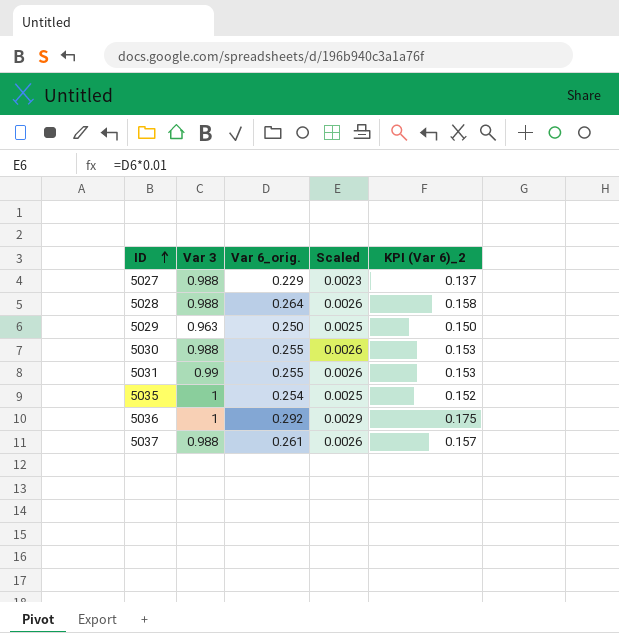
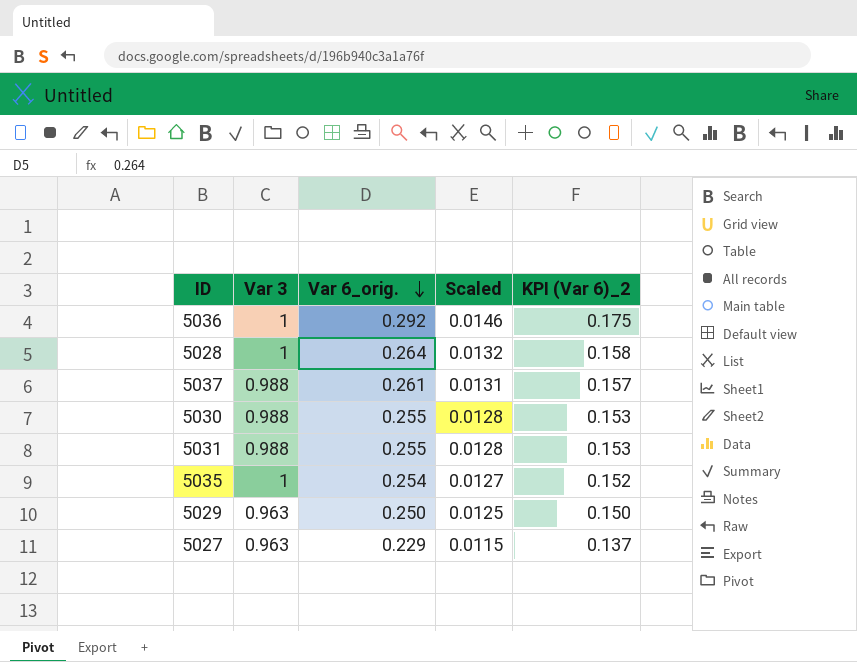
row order: ID ascending -> Var 6_orig. descending
column Scaled | formula: [Var 6_orig.] * 0.01 -> [Var 6_orig.] * 0.05
5028 | Var 3: 0.988 -> 1
5031 | Var 3: 0.99 -> 0.988
5027 | Var 3: 0.988 -> 0.963

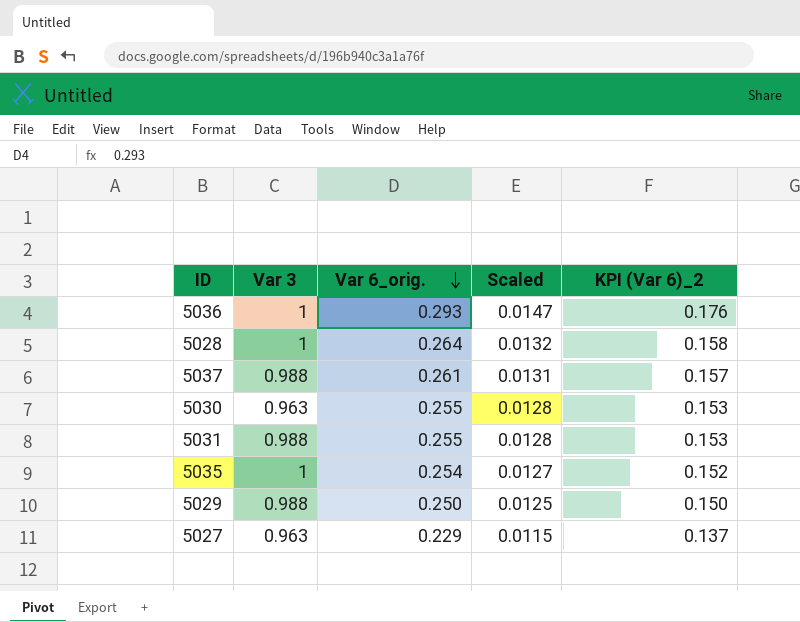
5036 | Var 6_orig.: 0.292 -> 0.293
5036 | Scaled: 0.0146 -> 0.0147
5036 | KPI (Var 6)_2: 0.175 -> 0.176
5030 | Var 3: 0.988 -> 0.963
5029 | Var 3: 0.963 -> 0.988

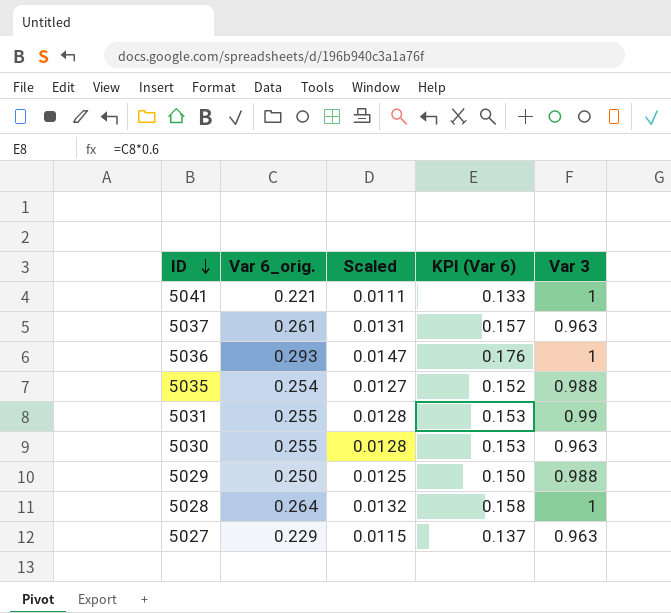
row order: Var 6_orig. descending -> ID descending
column name: KPI (Var 6)_2 -> KPI (Var 6)
column Var 3 | position: 2 -> 5
row 5041: none -> 0.221 | 0.0111 | 0.133 | 1
5037 | Var 3: 0.988 -> 0.963
5035 | Var 3: 1 -> 0.988
5031 | Var 3: 0.988 -> 0.99

